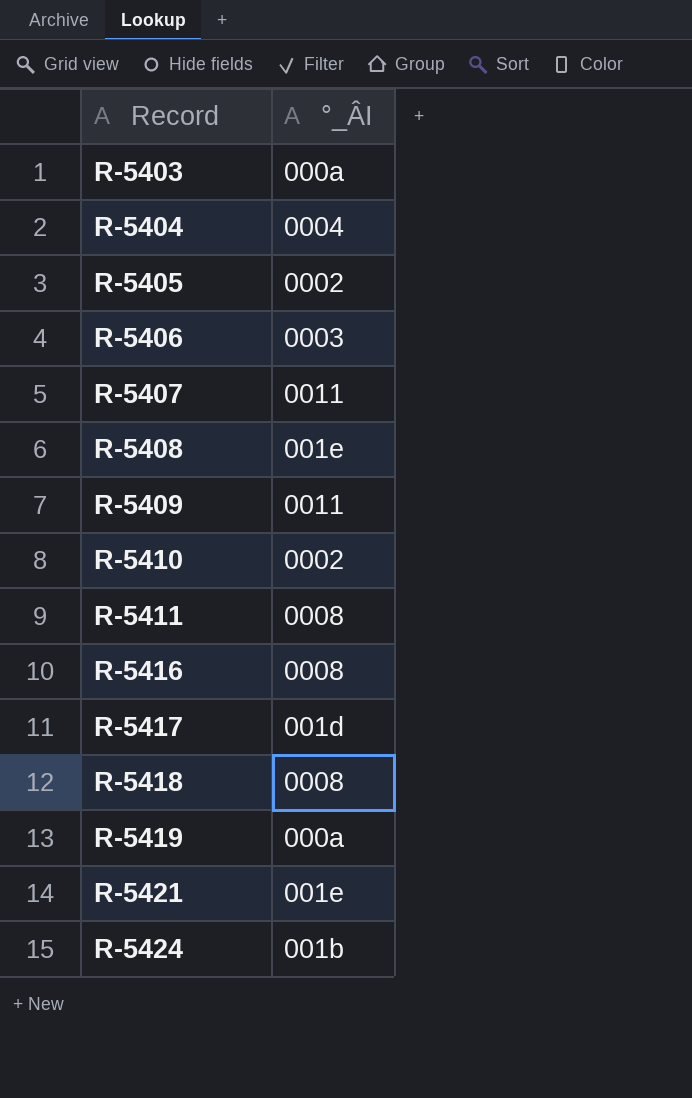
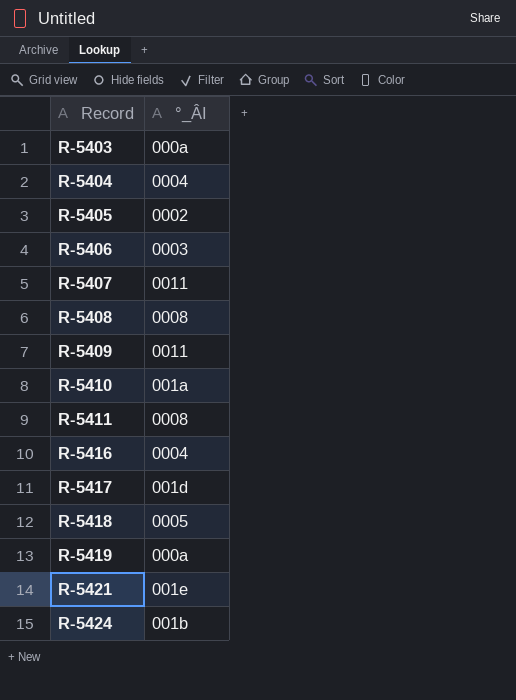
R-5408 | °_ÂI: 001e -> 0008
R-5410 | °_ÂI: 0002 -> 001a
R-5416 | °_ÂI: 0008 -> 0004
R-5418 | °_ÂI: 0008 -> 0005

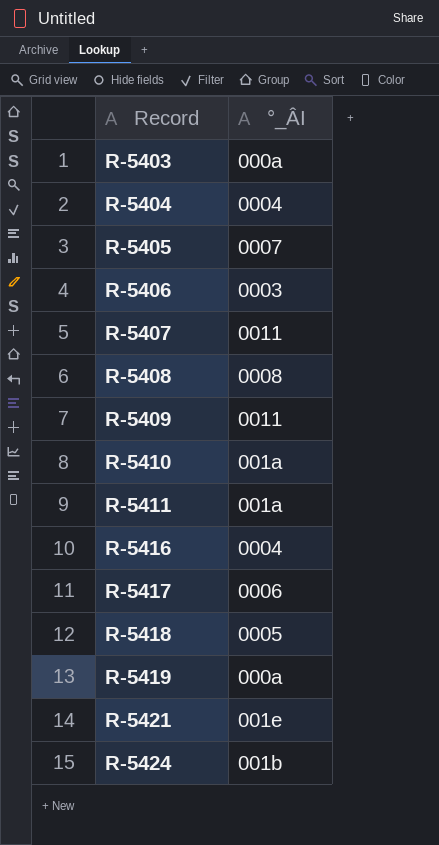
R-5405 | °_ÂI: 0002 -> 0007
R-5411 | °_ÂI: 0008 -> 001a
R-5417 | °_ÂI: 001d -> 0006

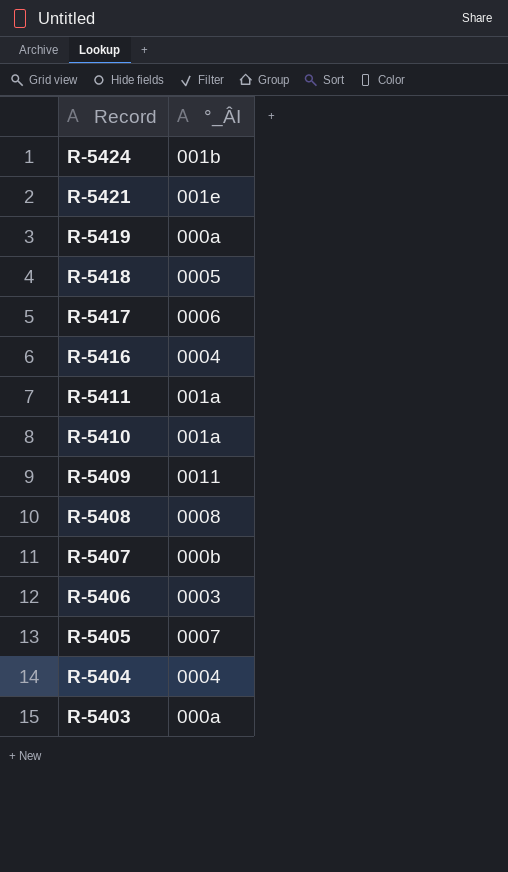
row order: Record ascending -> Record descending
R-5407 | °_ÂI: 0011 -> 000b

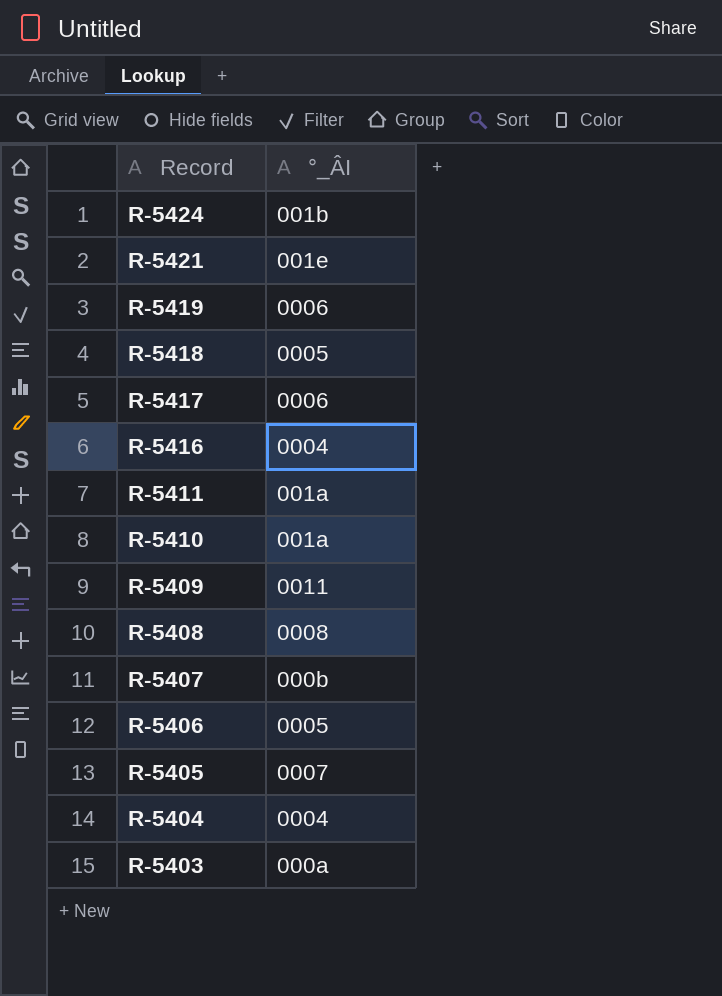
R-5419 | °_ÂI: 000a -> 0006
R-5406 | °_ÂI: 0003 -> 0005

